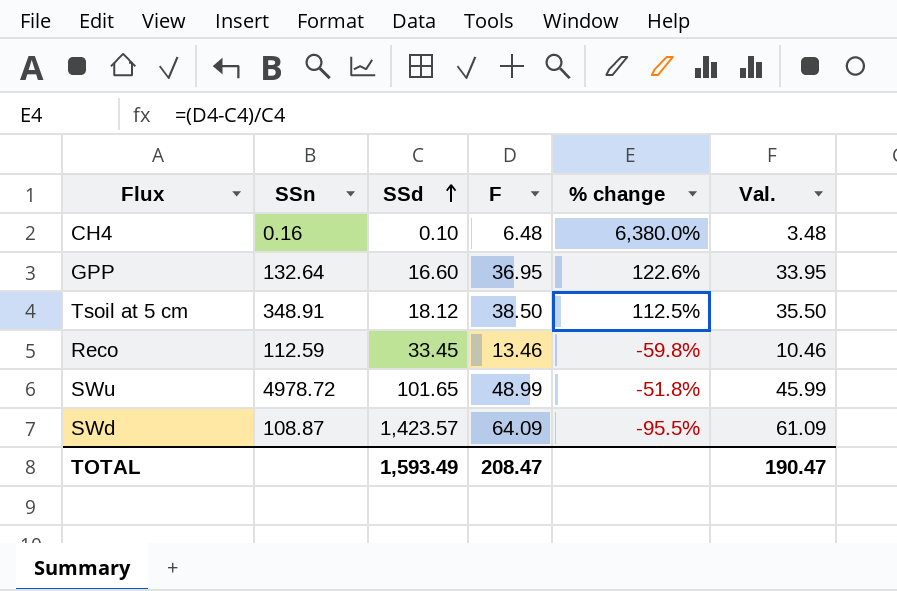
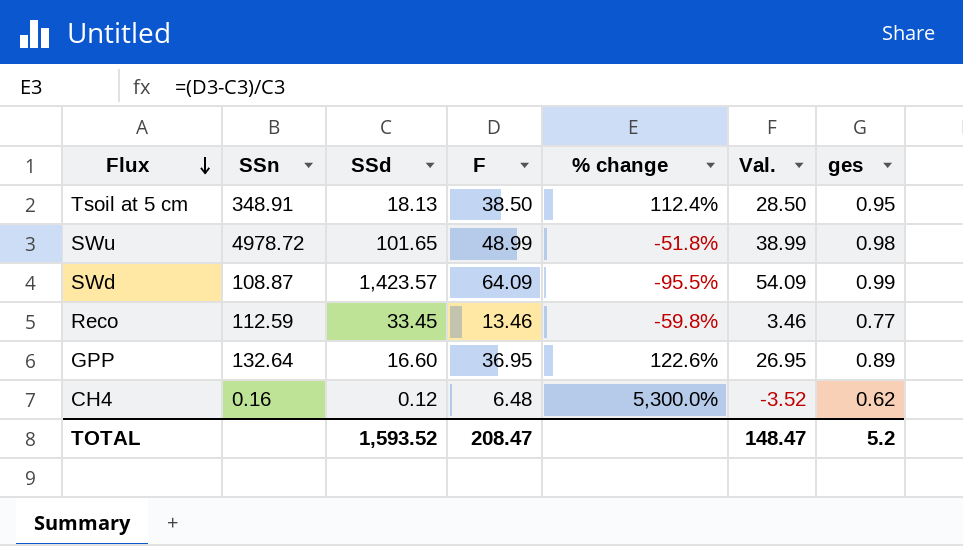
row order: SSd ascending -> Flux descending
column Val. | formula: [F] - 3 -> [F] - 10
column ges | position: none -> 7
Tsoil at 5 cm | SSd: 18.12 -> 18.13
Tsoil at 5 cm | % change: 112.5% -> 112.4%
CH4 | SSd: 0.10 -> 0.12
CH4 | % change: 6,380.0% -> 5,300.0%
TOTAL | SSd: 1,593.49 -> 1,593.52
TOTAL | Val.: 190.47 -> 148.47

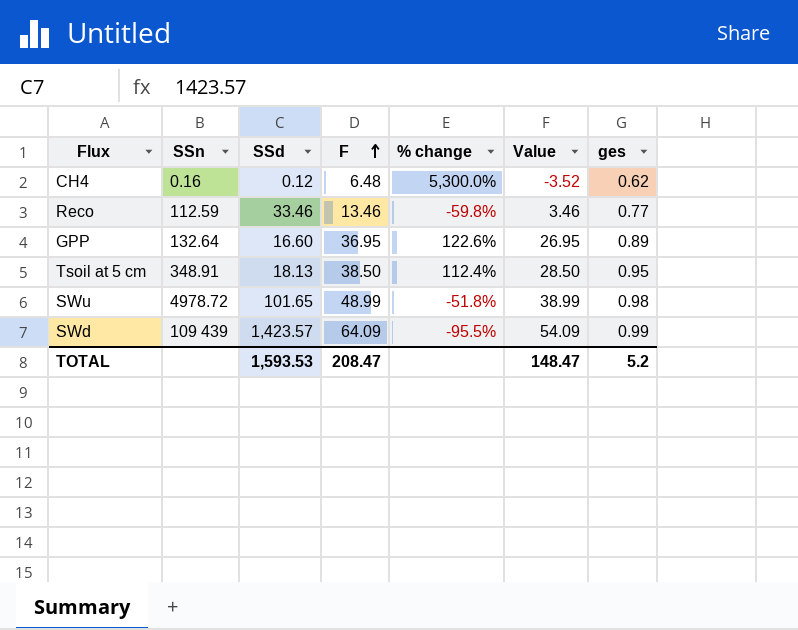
row order: Flux descending -> F ascending
column name: Val. -> Value
Reco | SSd: 33.45 -> 33.46
SWd | SSn: 108.87 -> 109 439
TOTAL | SSd: 1,593.52 -> 1,593.53

